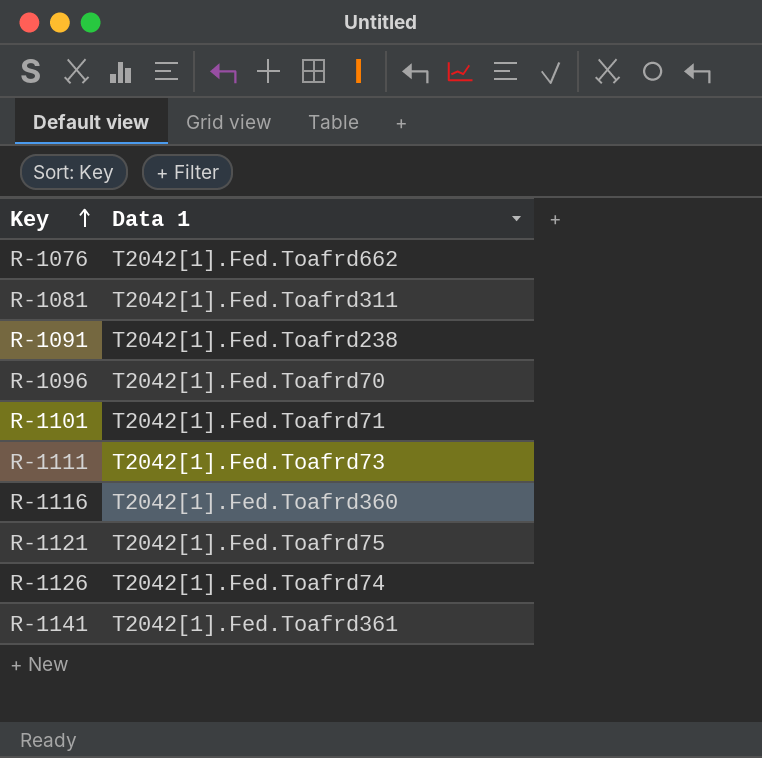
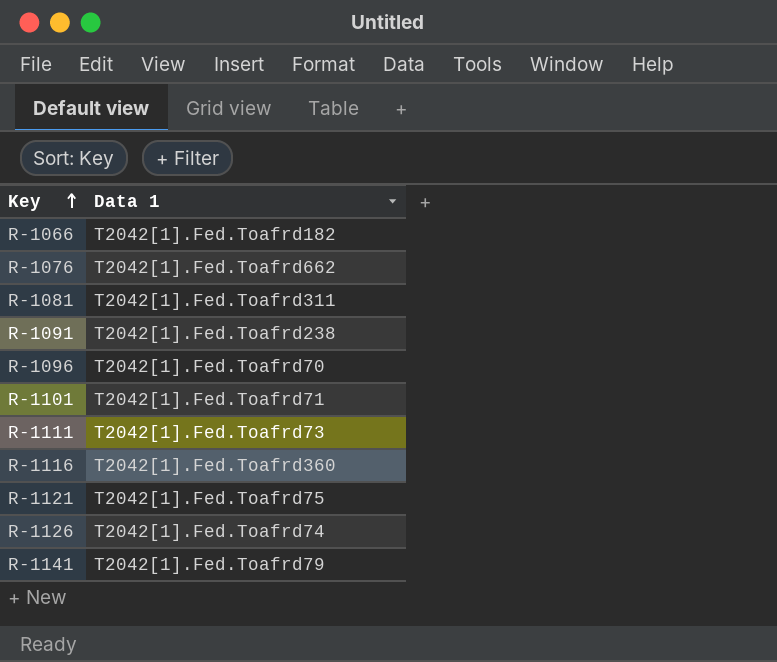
row R-1066: none -> T2042[1].Fed.Toafrd182
R-1141 | Data 1: T2042[1].Fed.Toafrd361 -> T2042[1].Fed.Toafrd79

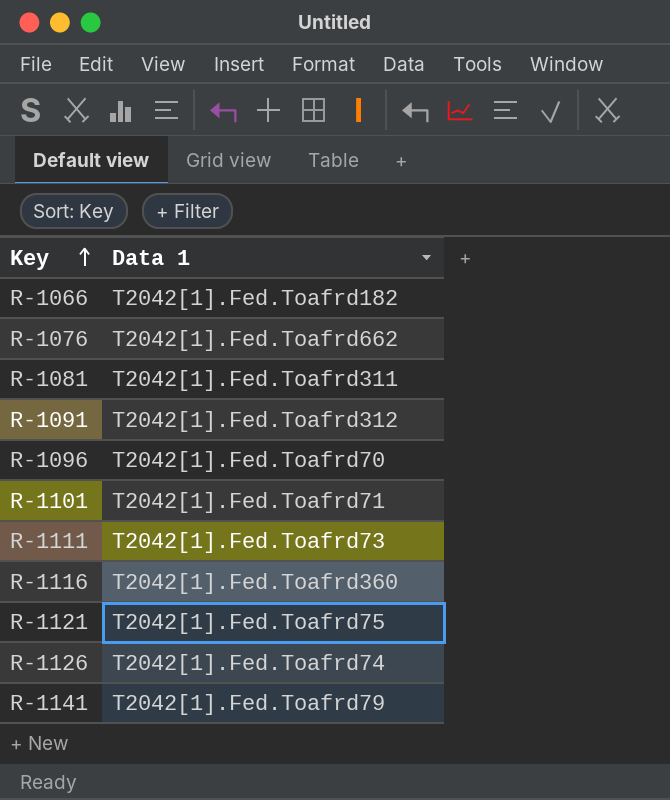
R-1091 | Data 1: T2042[1].Fed.Toafrd238 -> T2042[1].Fed.Toafrd312

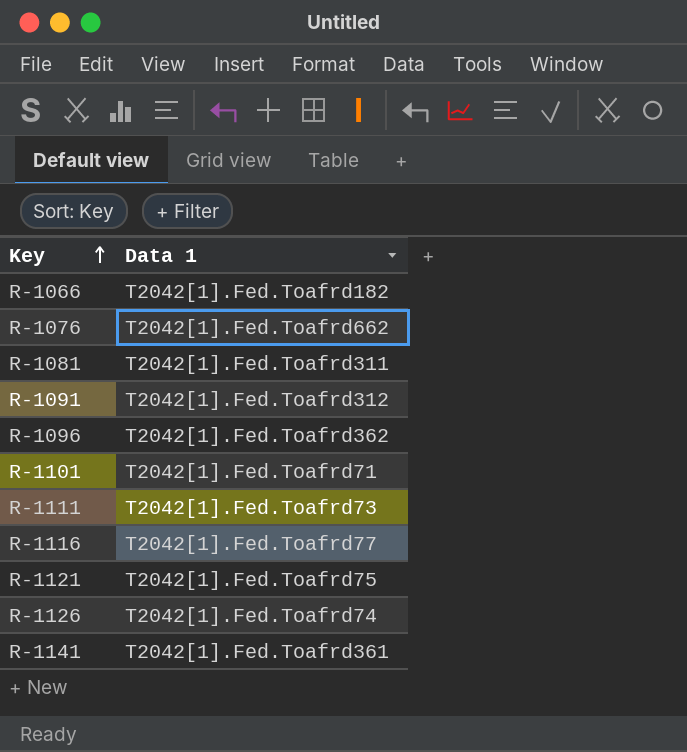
R-1096 | Data 1: T2042[1].Fed.Toafrd70 -> T2042[1].Fed.Toafrd362
R-1116 | Data 1: T2042[1].Fed.Toafrd360 -> T2042[1].Fed.Toafrd77
R-1141 | Data 1: T2042[1].Fed.Toafrd79 -> T2042[1].Fed.Toafrd361

